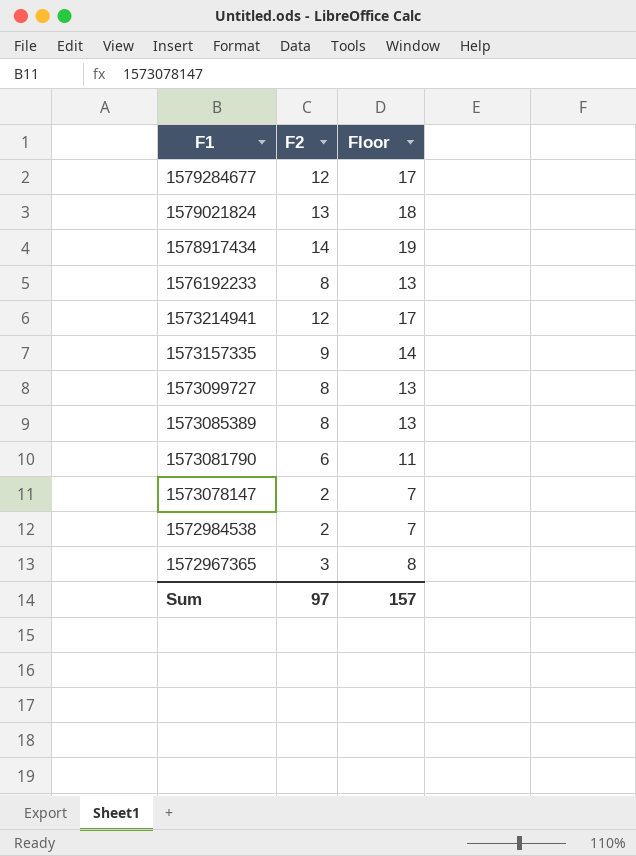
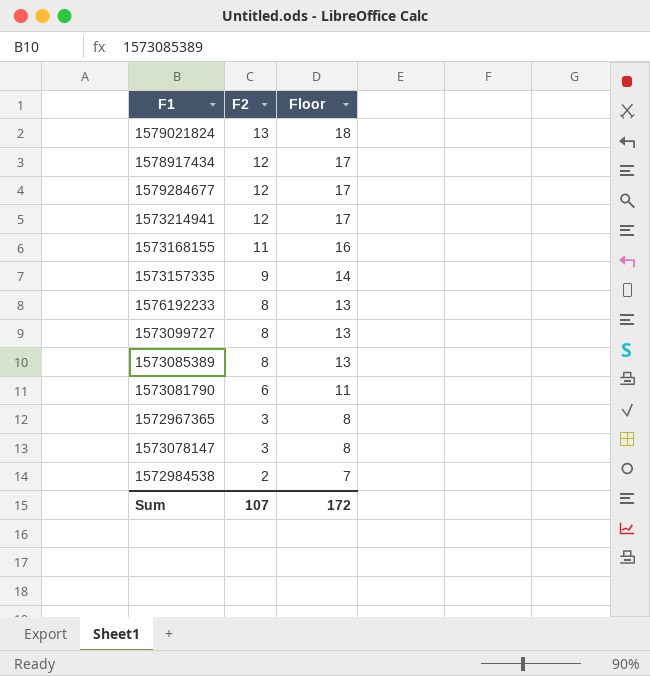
row order: F1 descending -> F2 descending
1578917434 | F2: 14 -> 12
1578917434 | Floor: 19 -> 17
row 1573168155: none -> 11 | 16
1573078147 | F2: 2 -> 3
1573078147 | Floor: 7 -> 8
Sum | F2: 97 -> 107
Sum | Floor: 157 -> 172

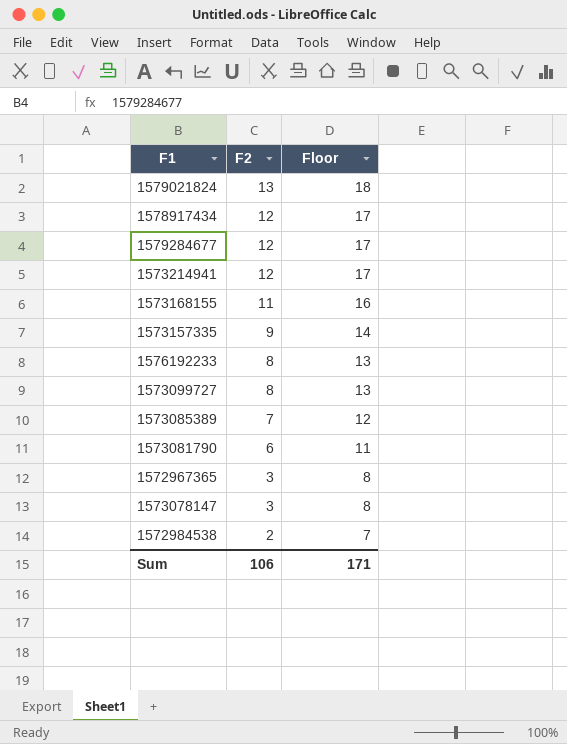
1573085389 | F2: 8 -> 7
1573085389 | Floor: 13 -> 12
Sum | F2: 107 -> 106
Sum | Floor: 172 -> 171

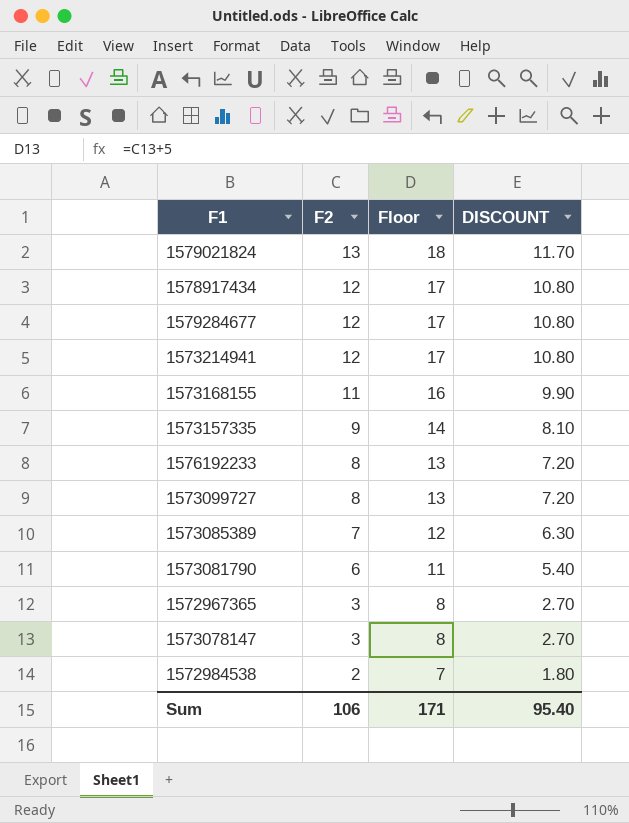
column DISCOUNT | formula: none -> [F2] * 0.9

